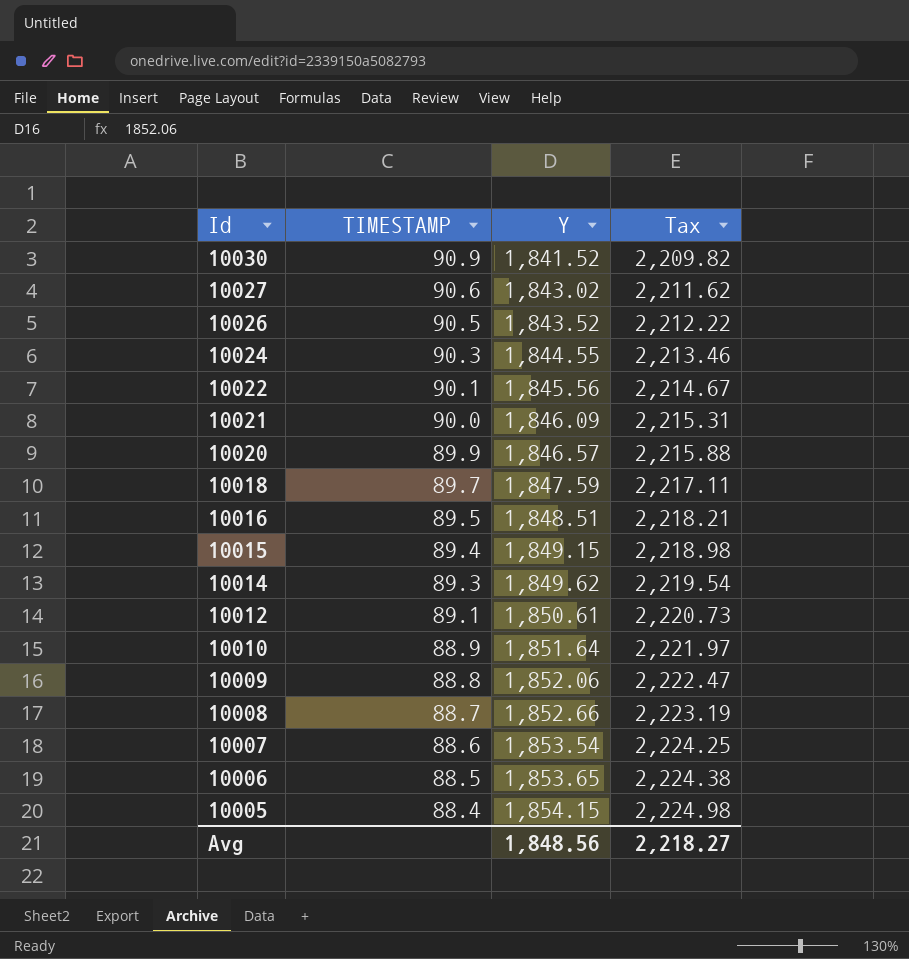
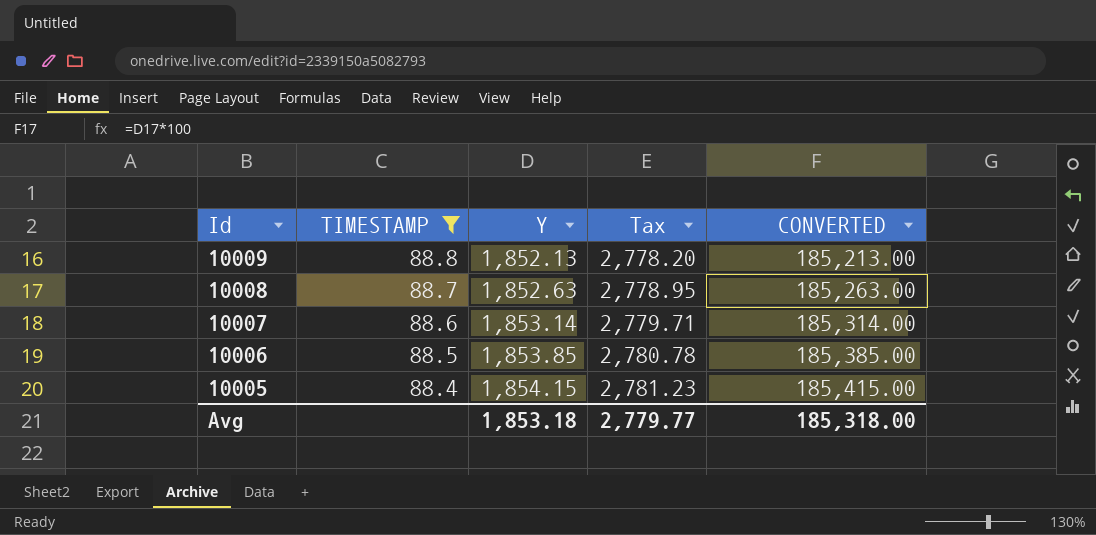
filter: none -> TIMESTAMP <= 88.8
column Tax | formula: [Y] * 1.2 -> [Y] * 1.5
column CONVERTED | formula: none -> [Y] * 100
10009 | Y: 1,852.06 -> 1,852.13
10008 | Y: 1,852.66 -> 1,852.63
10007 | Y: 1,853.54 -> 1,853.14
10006 | Y: 1,853.65 -> 1,853.85
Avg | Y: 1,848.56 -> 1,853.18
Avg | Tax: 2,218.27 -> 2,779.77

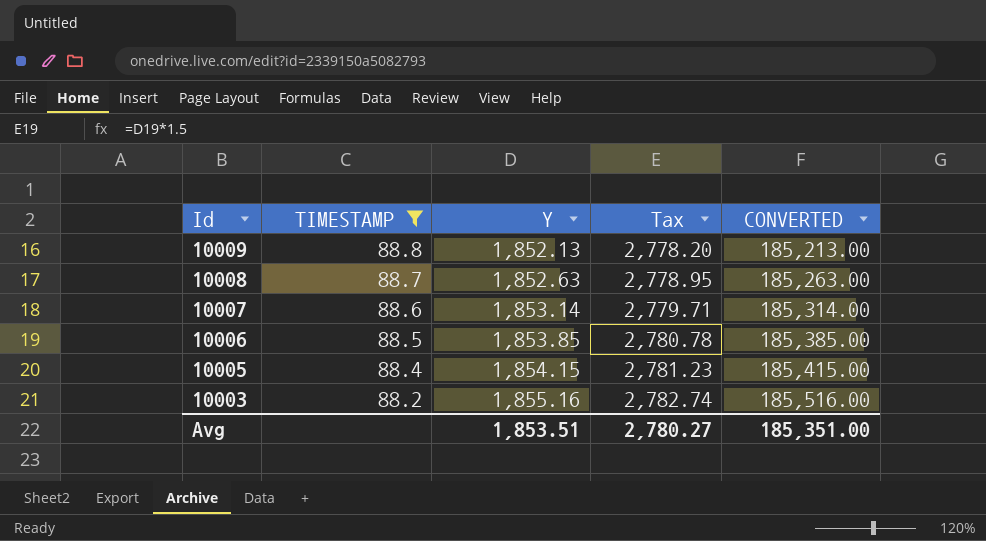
row 10003: none -> 88.2 | 1,855.16 | 2,782.74 | 185,516.00
Avg | Y: 1,853.18 -> 1,853.51
Avg | Tax: 2,779.77 -> 2,780.27
Avg | CONVERTED: 185,318.00 -> 185,351.00

